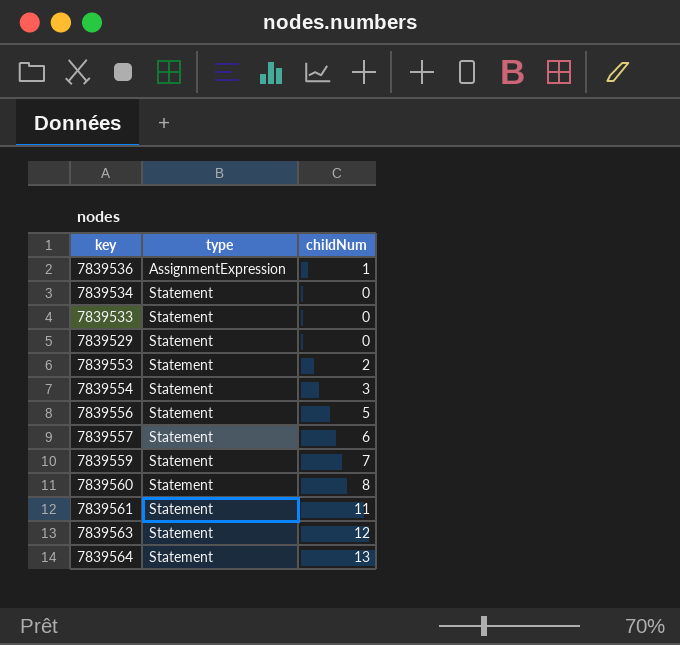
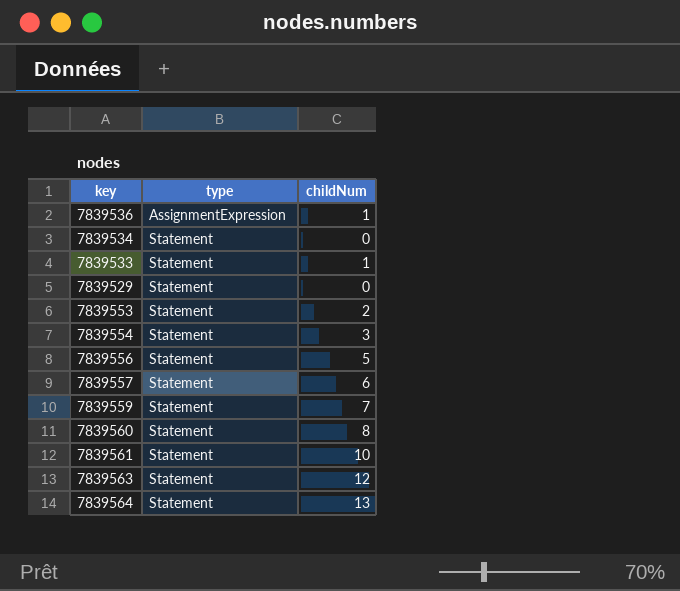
7839533 | childNum: 0 -> 1
7839561 | childNum: 11 -> 10

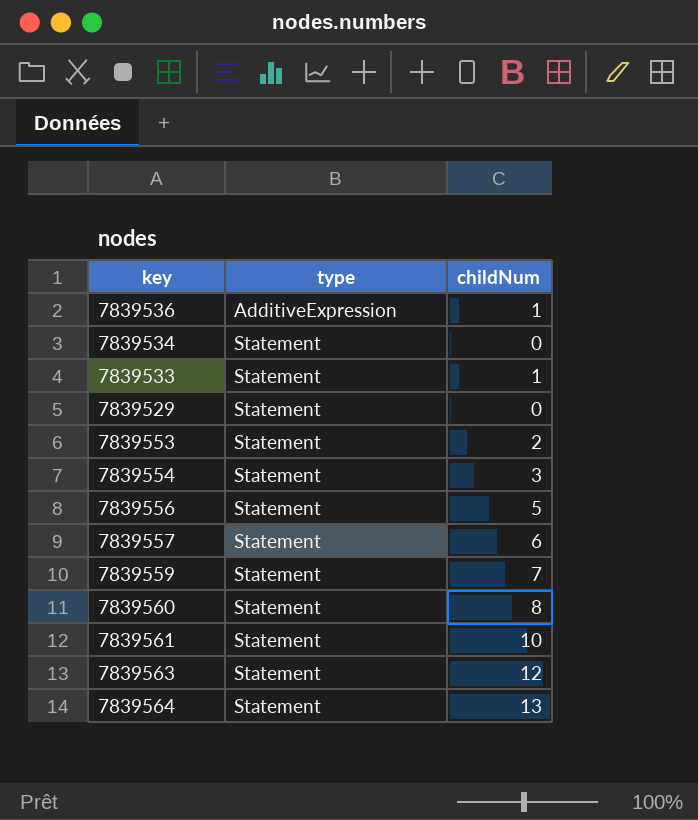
7839536 | type: AssignmentExpression -> AdditiveExpression

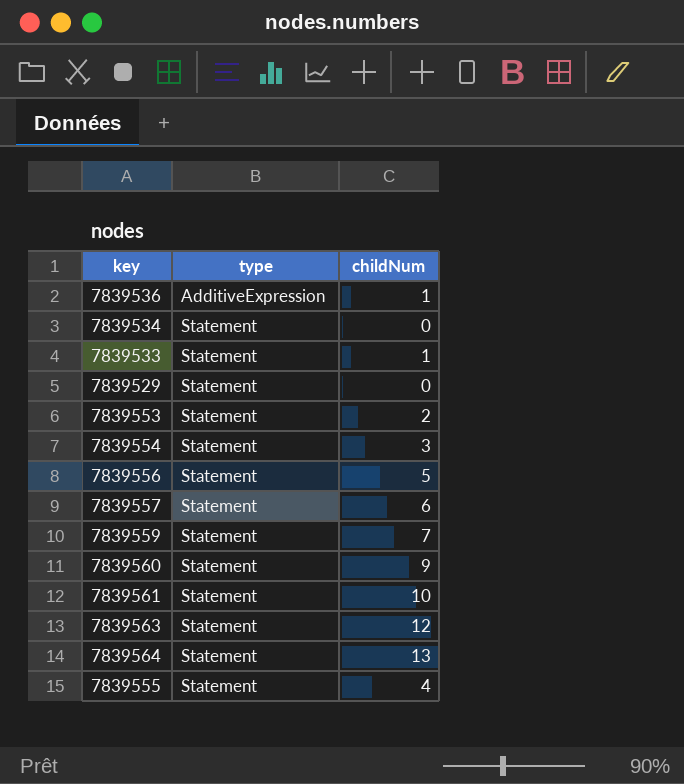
7839560 | childNum: 8 -> 9
row 7839555: none -> Statement | 4

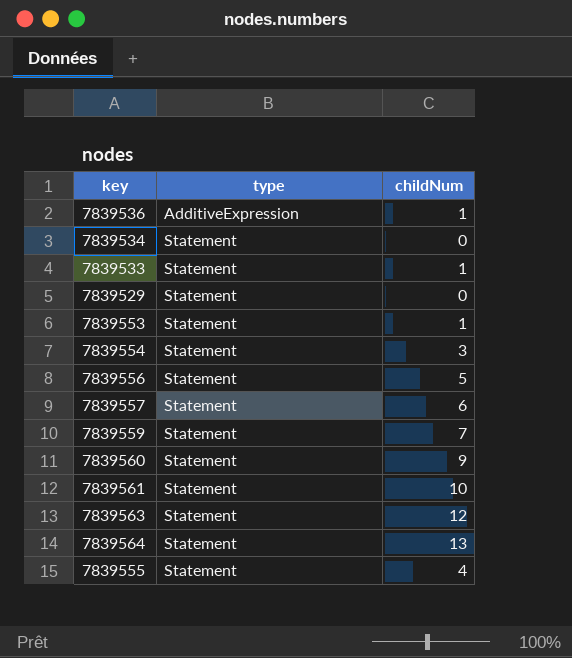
7839553 | childNum: 2 -> 1

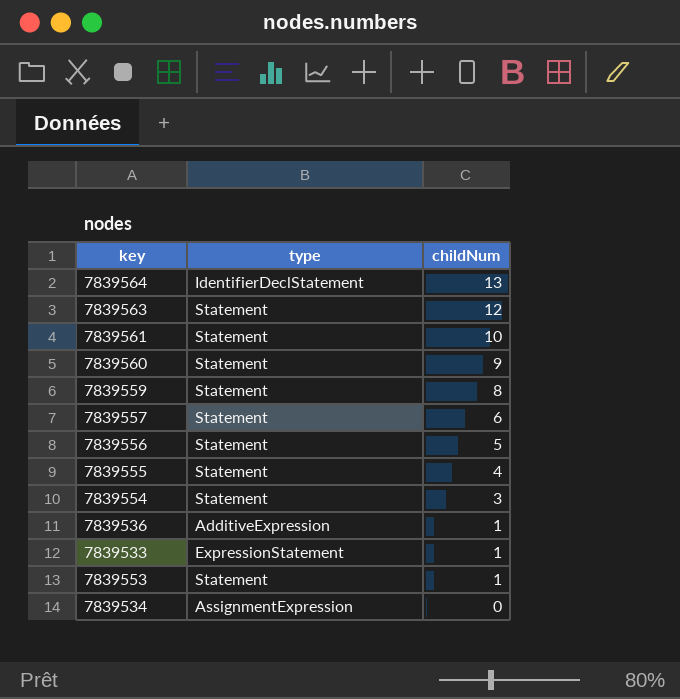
row order: type ascending -> childNum descending
row 7839529: Statement | 0 -> none
7839564 | type: Statement -> IdentifierDeclStatement
7839559 | childNum: 7 -> 8
7839533 | type: Statement -> ExpressionStatement
7839534 | type: Statement -> AssignmentExpression

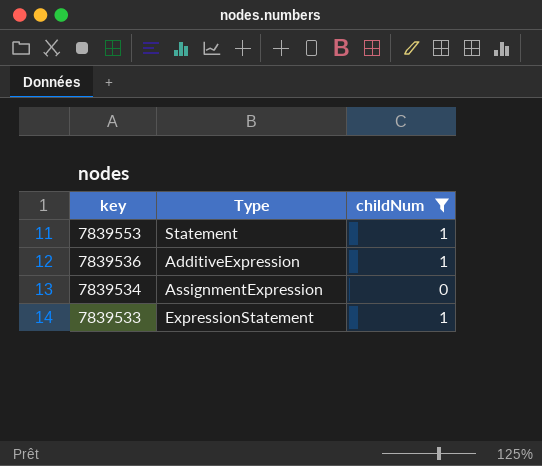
filter: none -> childNum <= 1
row order: childNum descending -> key descending
column name: type -> Type

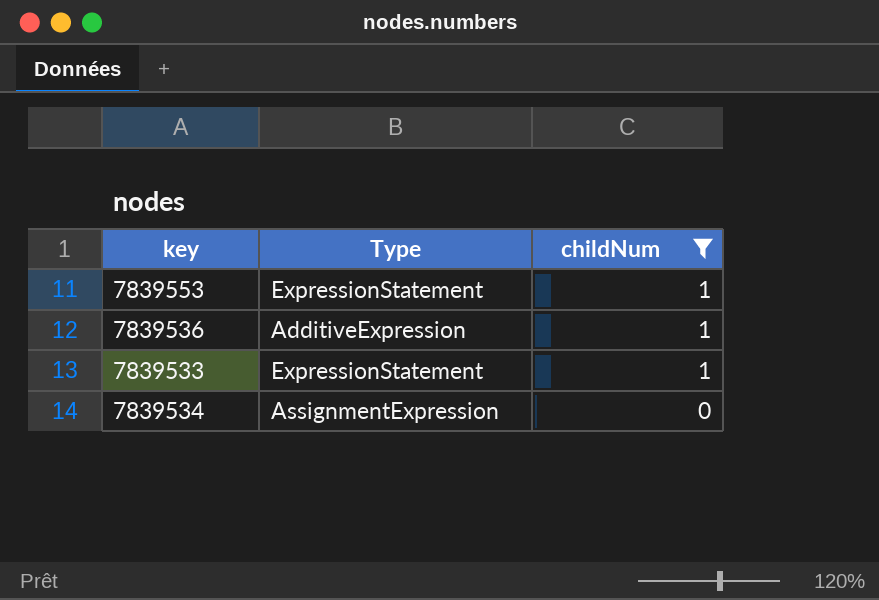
row order: key descending -> childNum descending
7839553 | Type: Statement -> ExpressionStatement

